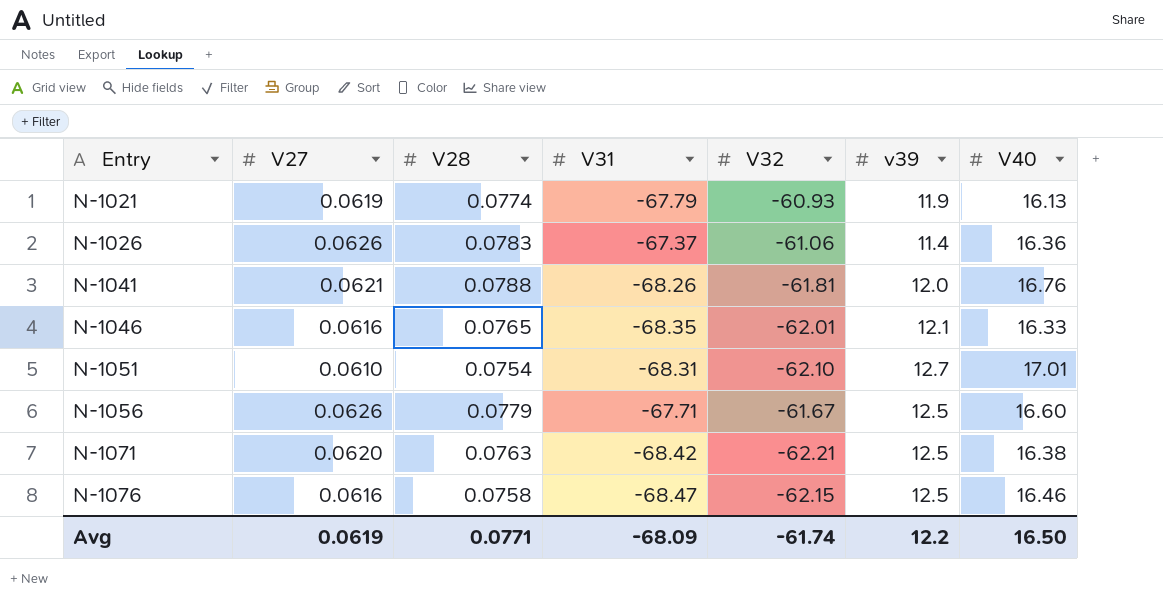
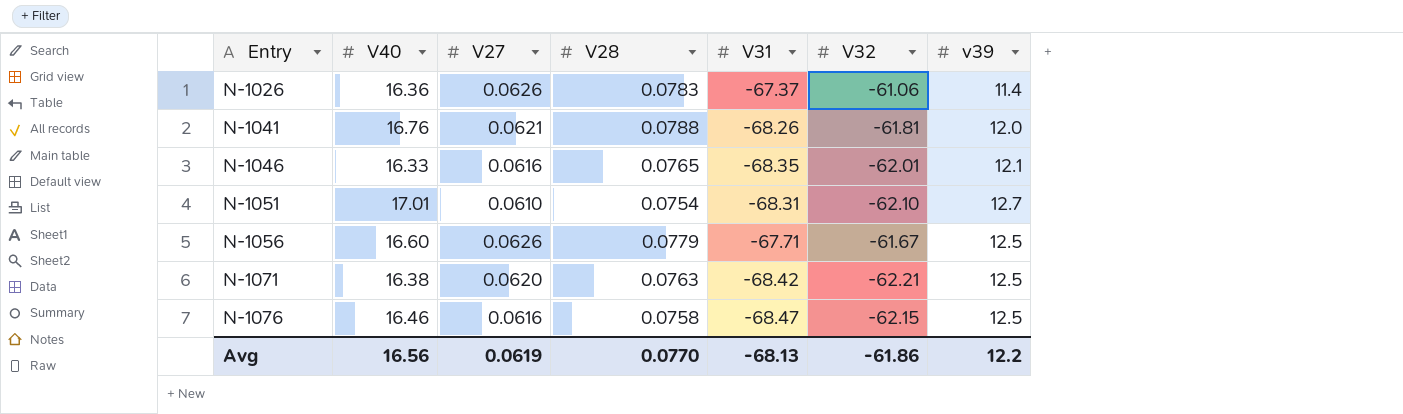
column V40 | position: 7 -> 2
row N-1021: 0.0619 | 0.0774 | -67.79 | -60.93 | 11.9 | 16.13 -> none
Avg | V40: 16.50 -> 16.56
Avg | V28: 0.0771 -> 0.0770
Avg | V31: -68.09 -> -68.13
Avg | V32: -61.74 -> -61.86

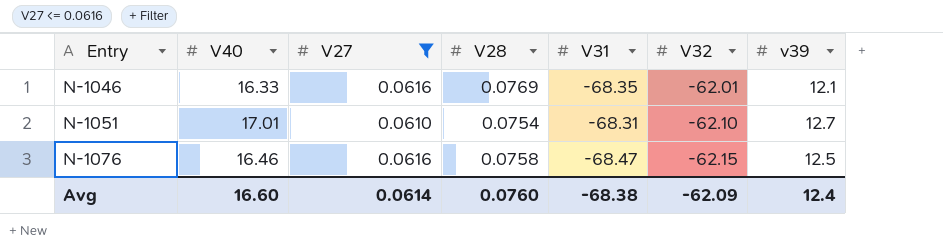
filter: none -> V27 <= 0.0616
N-1046 | V28: 0.0765 -> 0.0769
Avg | V40: 16.56 -> 16.60
Avg | V27: 0.0619 -> 0.0614
Avg | V28: 0.0770 -> 0.0760
Avg | V31: -68.13 -> -68.38
Avg | V32: -61.86 -> -62.09
Avg | v39: 12.2 -> 12.4

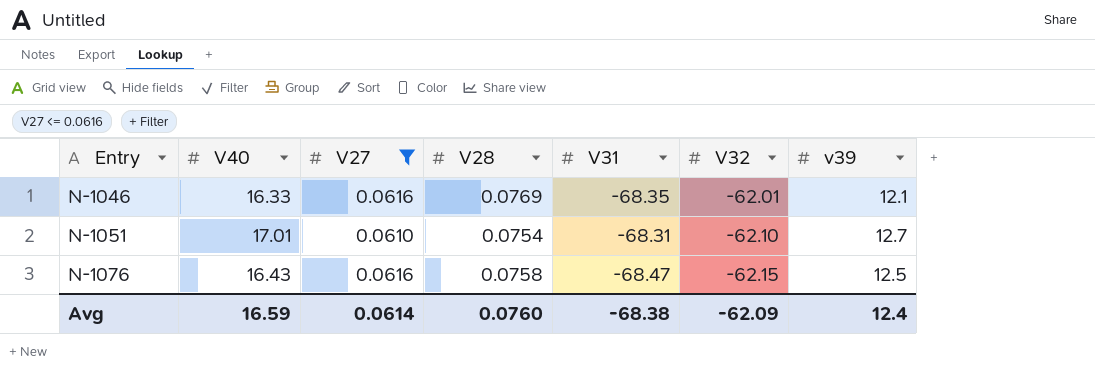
N-1076 | V40: 16.46 -> 16.43
Avg | V40: 16.60 -> 16.59

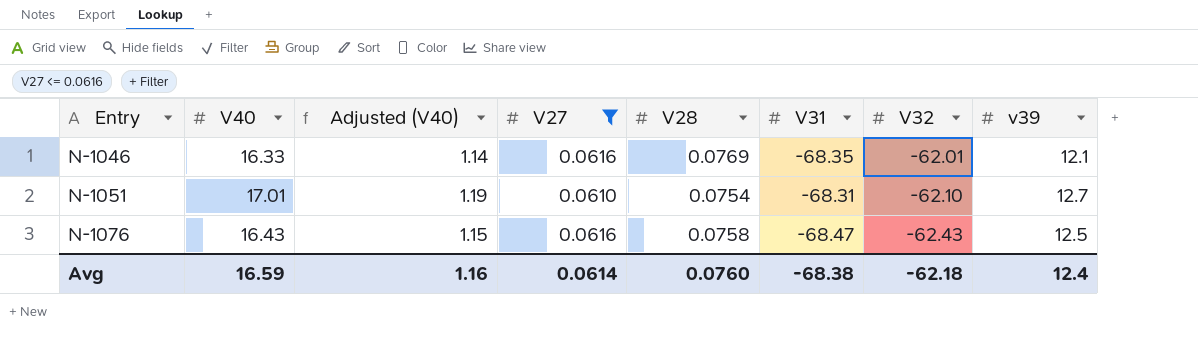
column Adjusted (V40) | formula: none -> [V40] * 0.07
N-1076 | V32: -62.15 -> -62.43
Avg | V32: -62.09 -> -62.18

